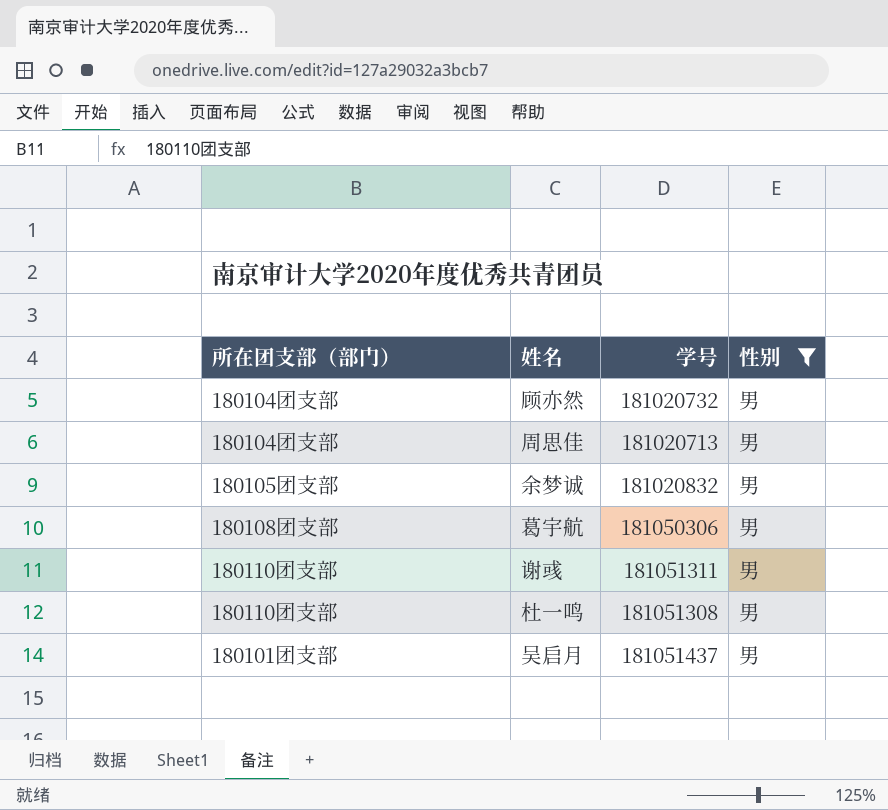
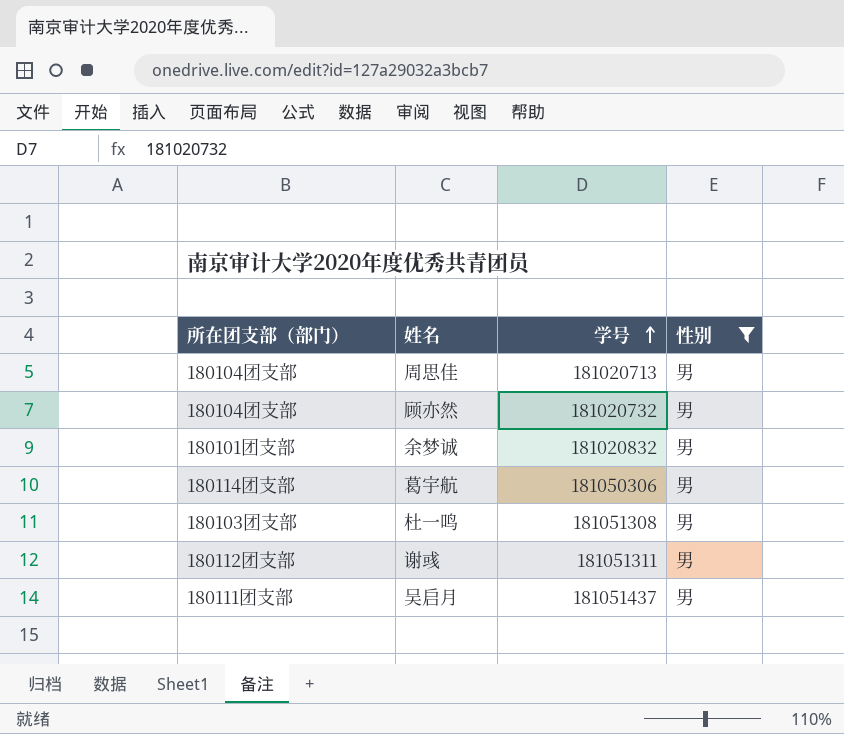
row order: none -> 学号 ascending
余梦诚 | 所在团支部（部门）: 180105团支部 -> 180101团支部
葛宇航 | 所在团支部（部门）: 180108团支部 -> 180114团支部
杜一鸣 | 所在团支部（部门）: 180110团支部 -> 180103团支部
谢彧 | 所在团支部（部门）: 180110团支部 -> 180112团支部
吴启月 | 所在团支部（部门）: 180101团支部 -> 180111团支部

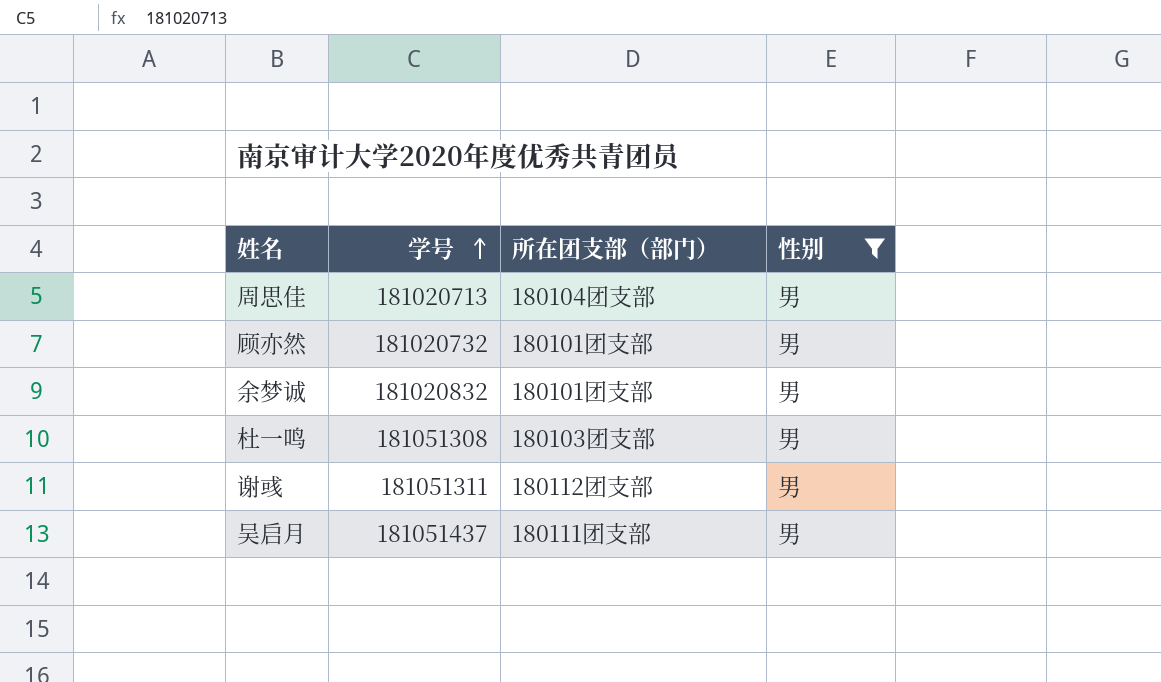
column 所在团支部（部门） | position: 1 -> 3
row 葛宇航: 180114团支部 | 181050306 | 男 -> none
顾亦然 | 所在团支部（部门）: 180104团支部 -> 180101团支部

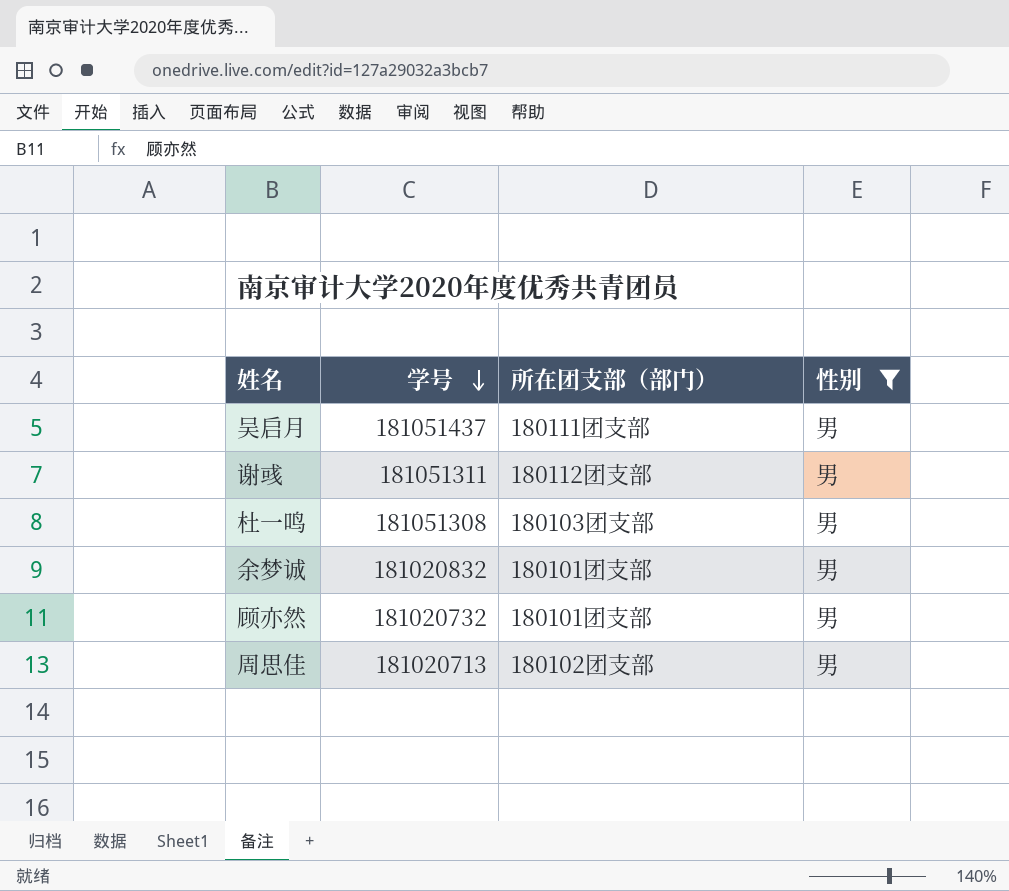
row order: 学号 ascending -> 学号 descending
周思佳 | 所在团支部（部门）: 180104团支部 -> 180102团支部

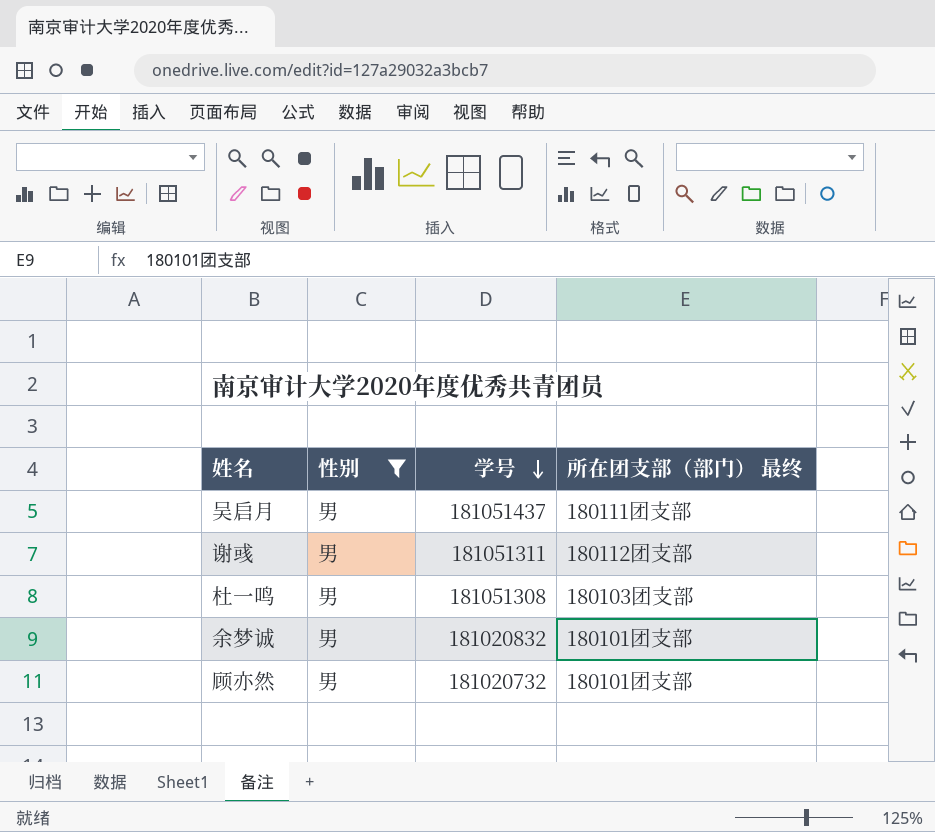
column 性别 | position: 4 -> 2
column name: 所在团支部（部门） -> 所在团支部（部门） 最终
row 周思佳: 181020713 | 180102团支部 | 男 -> none

